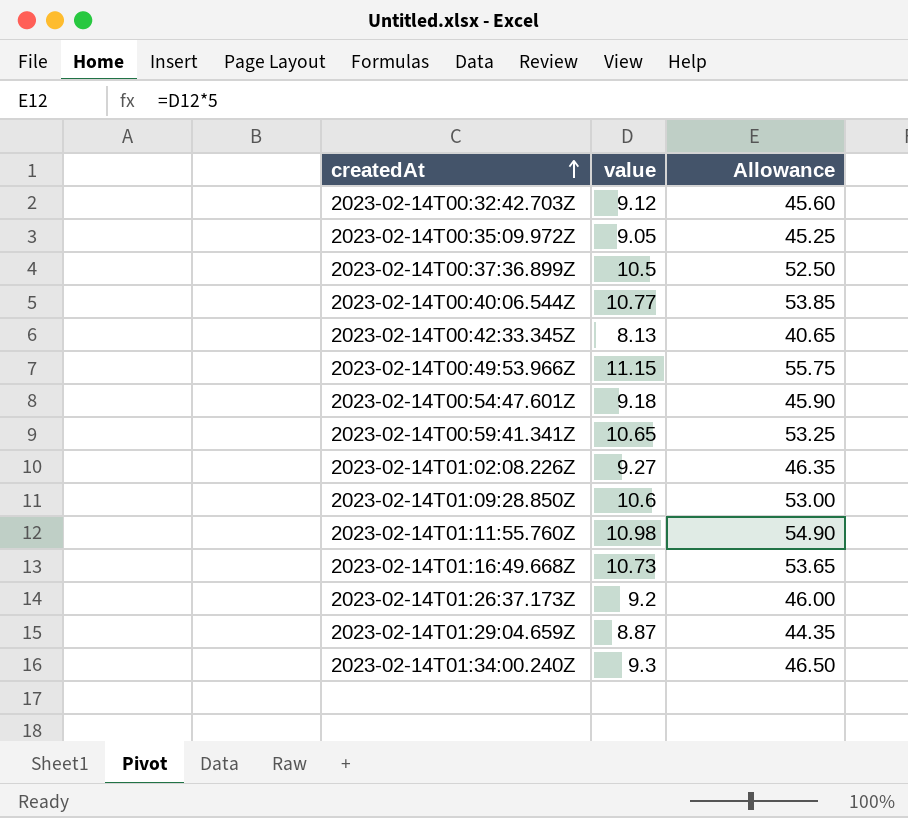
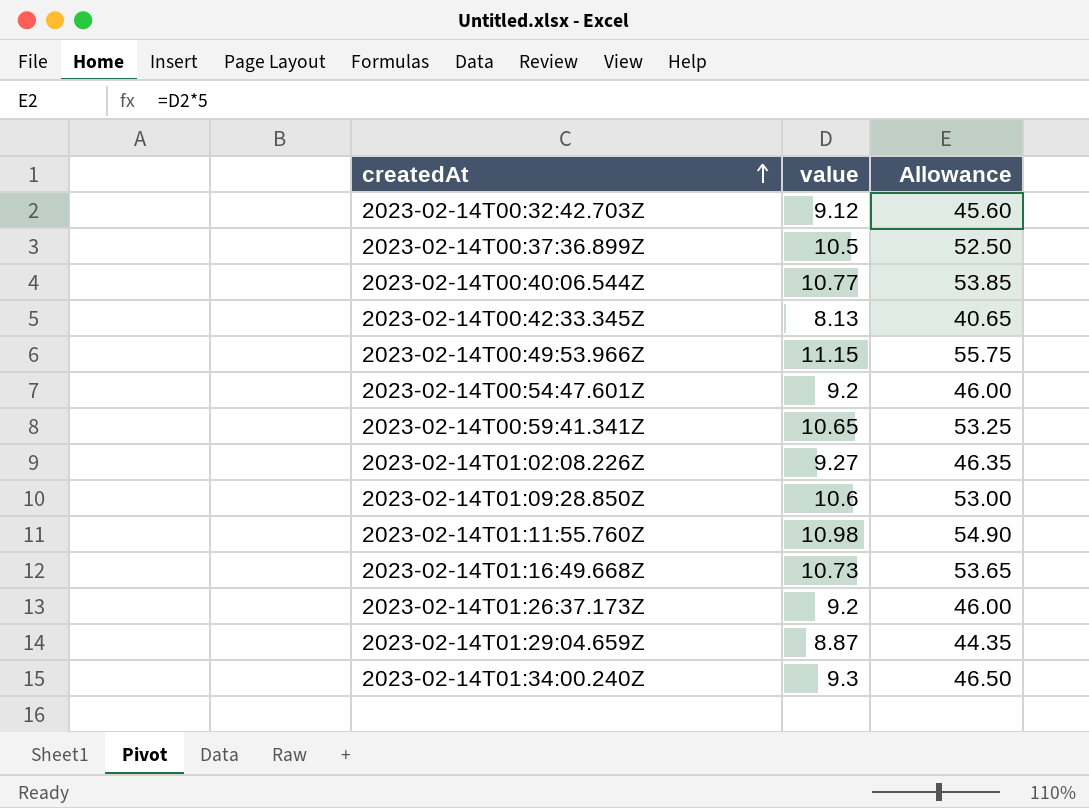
row 2023-02-14T00:35:09.972Z: 9.05 | 45.25 -> none
2023-02-14T00:54:47.601Z | value: 9.18 -> 9.2
2023-02-14T00:54:47.601Z | Allowance: 45.90 -> 46.00

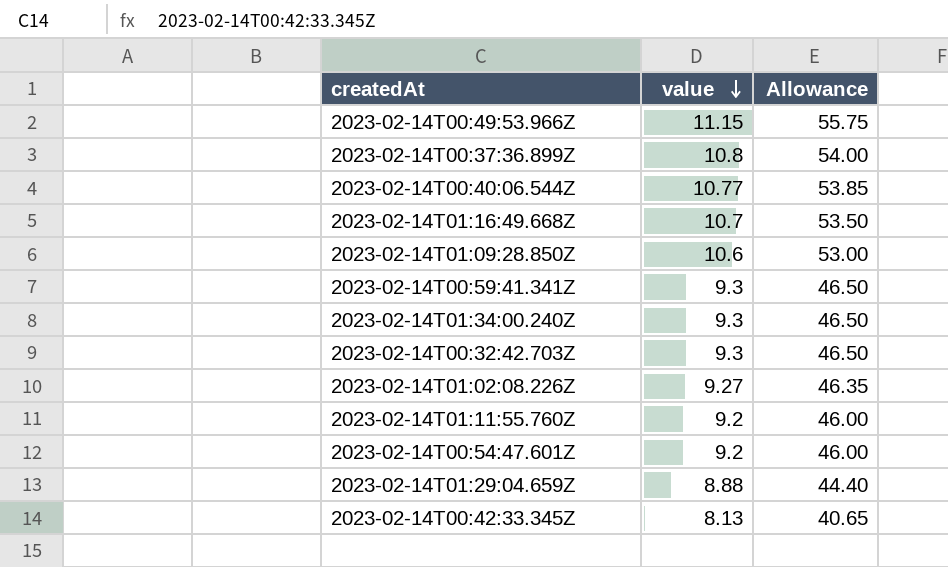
row order: createdAt ascending -> value descending
row 2023-02-14T01:26:37.173Z: 9.2 | 46.00 -> none
2023-02-14T00:37:36.899Z | value: 10.5 -> 10.8
2023-02-14T00:37:36.899Z | Allowance: 52.50 -> 54.00
2023-02-14T01:16:49.668Z | value: 10.73 -> 10.7
2023-02-14T01:16:49.668Z | Allowance: 53.65 -> 53.50
2023-02-14T00:59:41.341Z | value: 10.65 -> 9.3
2023-02-14T00:59:41.341Z | Allowance: 53.25 -> 46.50
2023-02-14T00:32:42.703Z | value: 9.12 -> 9.3
2023-02-14T00:32:42.703Z | Allowance: 45.60 -> 46.50
2023-02-14T01:11:55.760Z | value: 10.98 -> 9.2
2023-02-14T01:11:55.760Z | Allowance: 54.90 -> 46.00
2023-02-14T01:29:04.659Z | value: 8.87 -> 8.88
2023-02-14T01:29:04.659Z | Allowance: 44.35 -> 44.40

